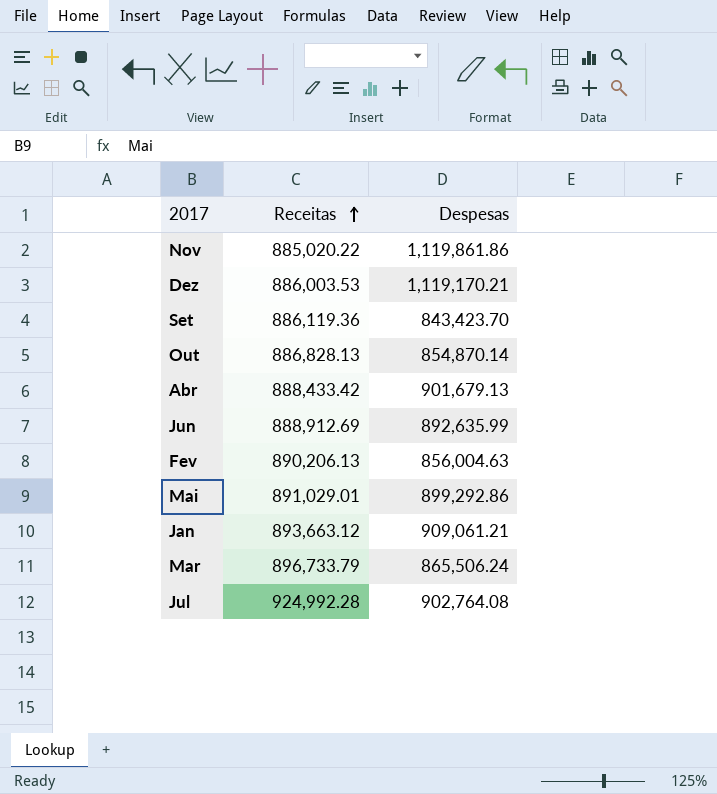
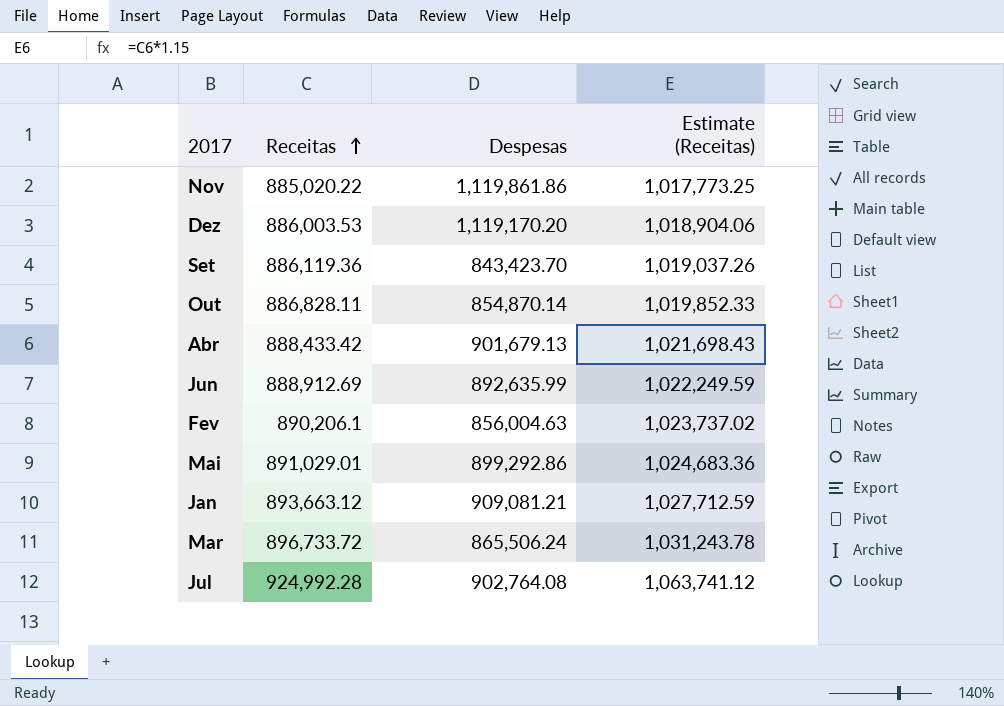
column Estimate (Receitas) | formula: none -> [Receitas] * 1.15
Dez | Despesas: 1,119,170.21 -> 1,119,170.20
Out | Receitas: 886,828.13 -> 886,828.11
Fev | Receitas: 890,206.13 -> 890,206.1
Jan | Despesas: 909,061.21 -> 909,081.21
Mar | Receitas: 896,733.79 -> 896,733.72

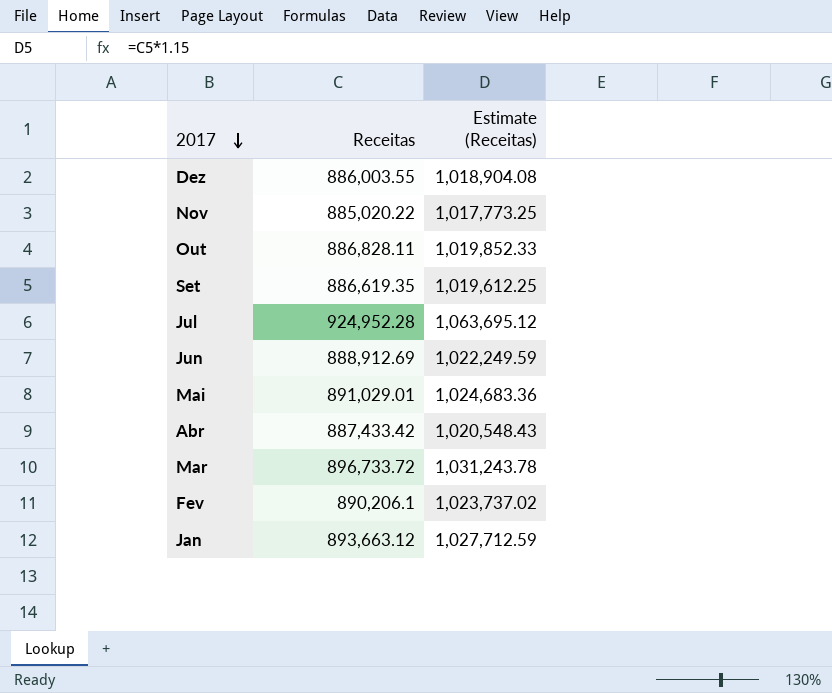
row order: Receitas ascending -> 2017 descending
column Despesas | position: 3 -> none
Dez | Receitas: 886,003.53 -> 886,003.55
Dez | Estimate (Receitas): 1,018,904.06 -> 1,018,904.08
Set | Receitas: 886,119.36 -> 886,619.35
Set | Estimate (Receitas): 1,019,037.26 -> 1,019,612.25
Jul | Receitas: 924,992.28 -> 924,952.28
Jul | Estimate (Receitas): 1,063,741.12 -> 1,063,695.12
Abr | Receitas: 888,433.42 -> 887,433.42
Abr | Estimate (Receitas): 1,021,698.43 -> 1,020,548.43

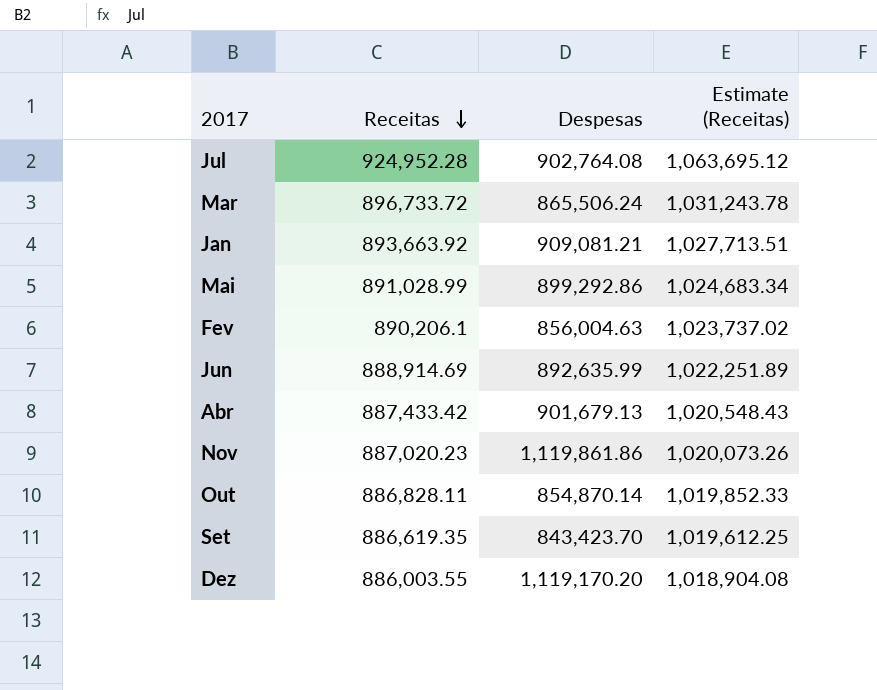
row order: 2017 descending -> Receitas descending
column Despesas | position: none -> 3
Jan | Receitas: 893,663.12 -> 893,663.92
Jan | Estimate (Receitas): 1,027,712.59 -> 1,027,713.51
Mai | Receitas: 891,029.01 -> 891,028.99
Mai | Estimate (Receitas): 1,024,683.36 -> 1,024,683.34
Jun | Receitas: 888,912.69 -> 888,914.69
Jun | Estimate (Receitas): 1,022,249.59 -> 1,022,251.89
Nov | Receitas: 885,020.22 -> 887,020.23
Nov | Estimate (Receitas): 1,017,773.25 -> 1,020,073.26

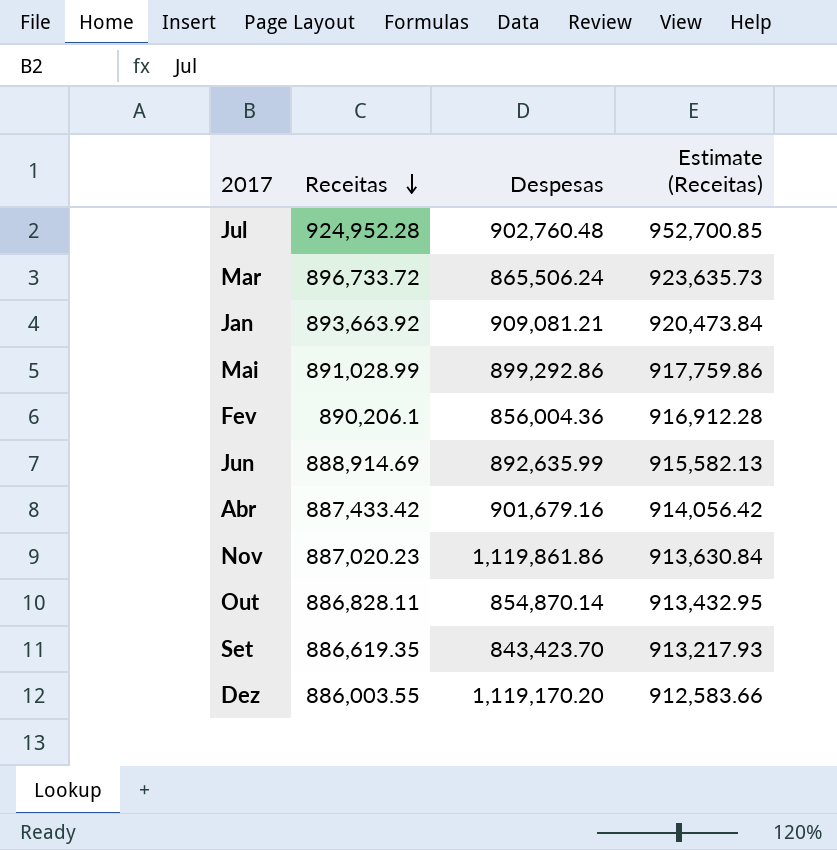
column Estimate (Receitas) | formula: [Receitas] * 1.15 -> [Receitas] * 1.03
Jul | Despesas: 902,764.08 -> 902,760.48
Fev | Despesas: 856,004.63 -> 856,004.36
Abr | Despesas: 901,679.13 -> 901,679.16

